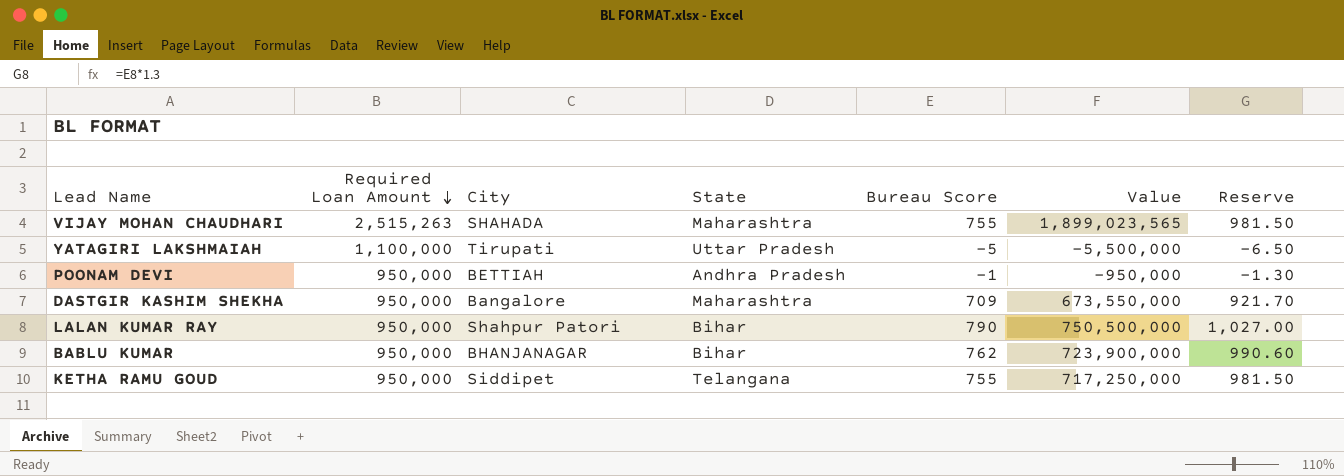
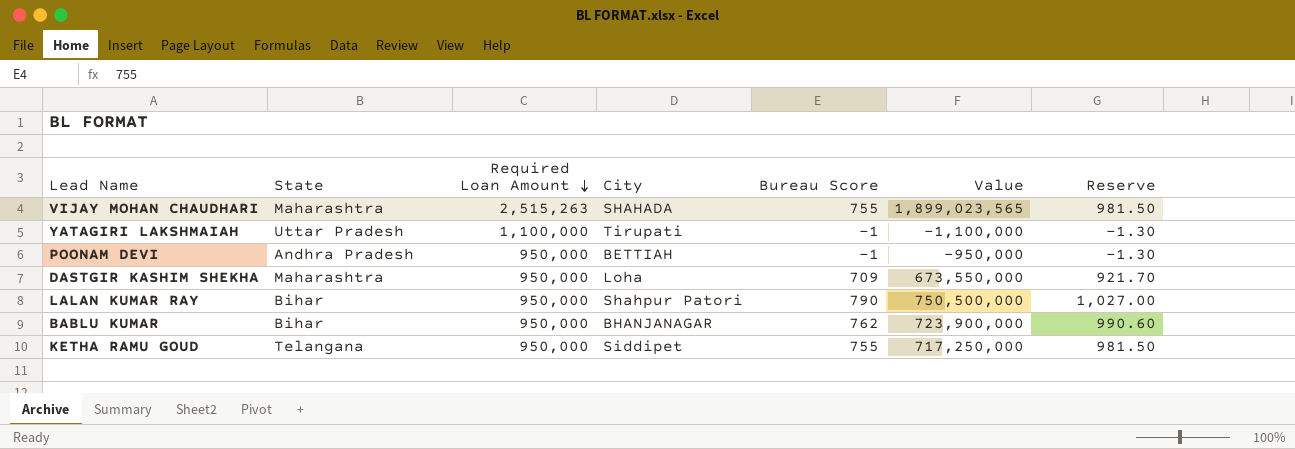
column State | position: 4 -> 2
YATAGIRI LAKSHMAIAH | Bureau Score: -5 -> -1
YATAGIRI LAKSHMAIAH | Value: -5,500,000 -> -1,100,000
YATAGIRI LAKSHMAIAH | Reserve: -6.50 -> -1.30
DASTGIR KASHIM SHEKHA | City: Bangalore -> Loha

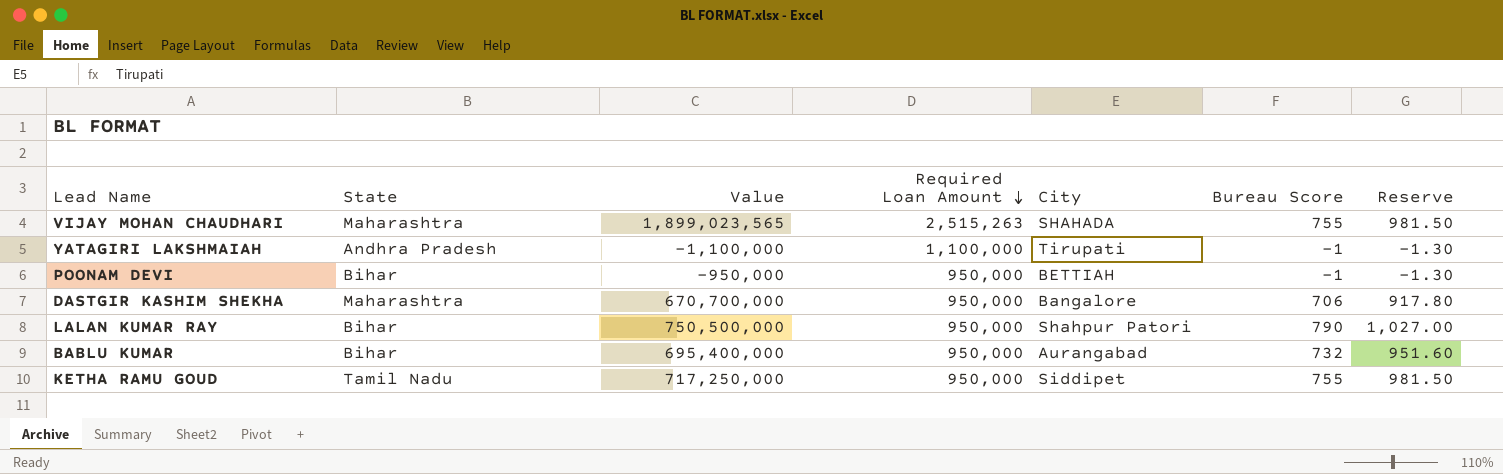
column Value | position: 6 -> 3
YATAGIRI LAKSHMAIAH | State: Uttar Pradesh -> Andhra Pradesh
POONAM DEVI | State: Andhra Pradesh -> Bihar
DASTGIR KASHIM SHEKHA | Value: 673,550,000 -> 670,700,000
DASTGIR KASHIM SHEKHA | City: Loha -> Bangalore
DASTGIR KASHIM SHEKHA | Bureau Score: 709 -> 706
DASTGIR KASHIM SHEKHA | Reserve: 921.70 -> 917.80
BABLU KUMAR | Value: 723,900,000 -> 695,400,000
BABLU KUMAR | City: BHANJANAGAR -> Aurangabad
BABLU KUMAR | Bureau Score: 762 -> 732
BABLU KUMAR | Reserve: 990.60 -> 951.60
KETHA RAMU GOUD | State: Telangana -> Tamil Nadu

